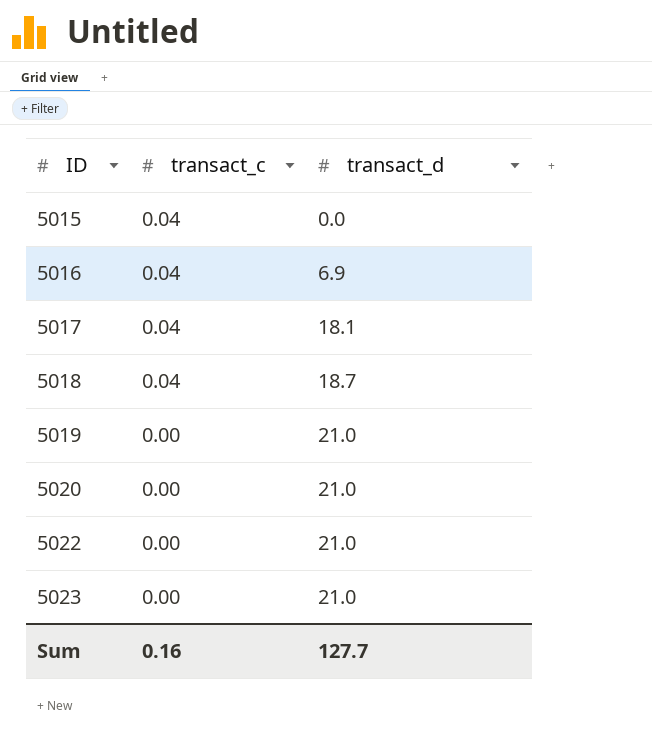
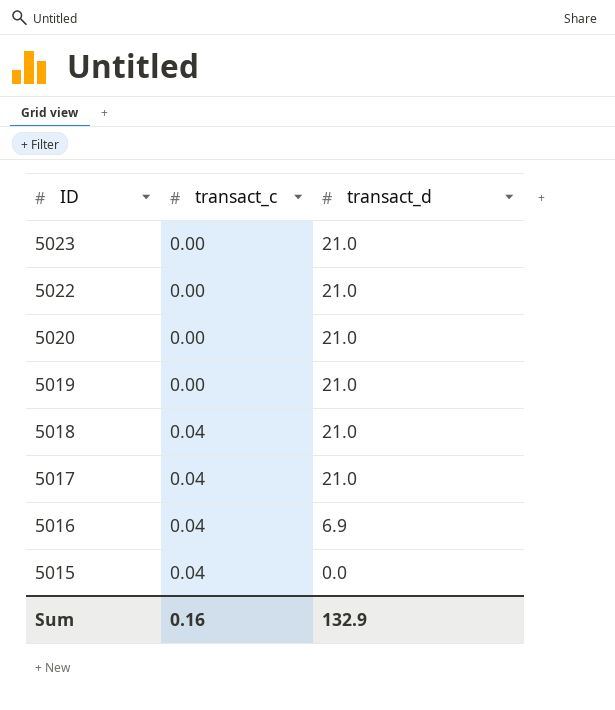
row order: ID ascending -> ID descending
5018 | transact_d: 18.7 -> 21.0
5017 | transact_d: 18.1 -> 21.0
Sum | transact_d: 127.7 -> 132.9

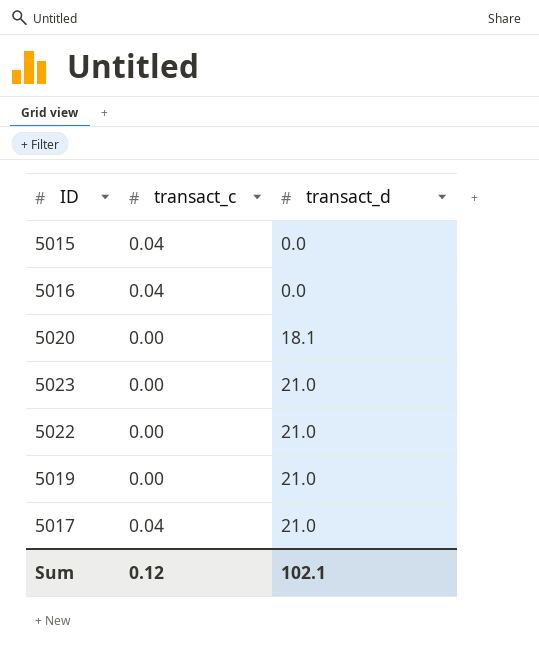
row order: ID descending -> transact_d ascending
row 5018: 0.04 | 21.0 -> none
5016 | transact_d: 6.9 -> 0.0
5020 | transact_d: 21.0 -> 18.1
Sum | transact_c: 0.16 -> 0.12
Sum | transact_d: 132.9 -> 102.1

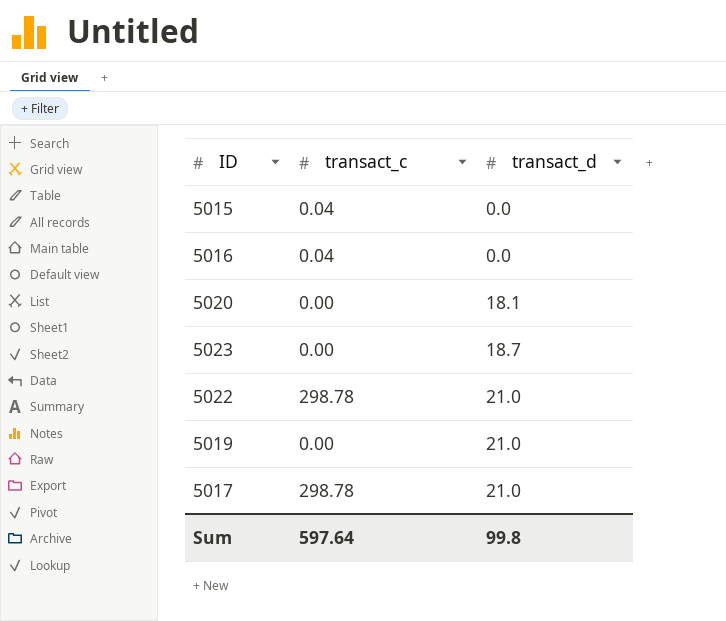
5023 | transact_d: 21.0 -> 18.7
5022 | transact_c: 0.00 -> 298.78
5017 | transact_c: 0.04 -> 298.78
Sum | transact_c: 0.12 -> 597.64
Sum | transact_d: 102.1 -> 99.8

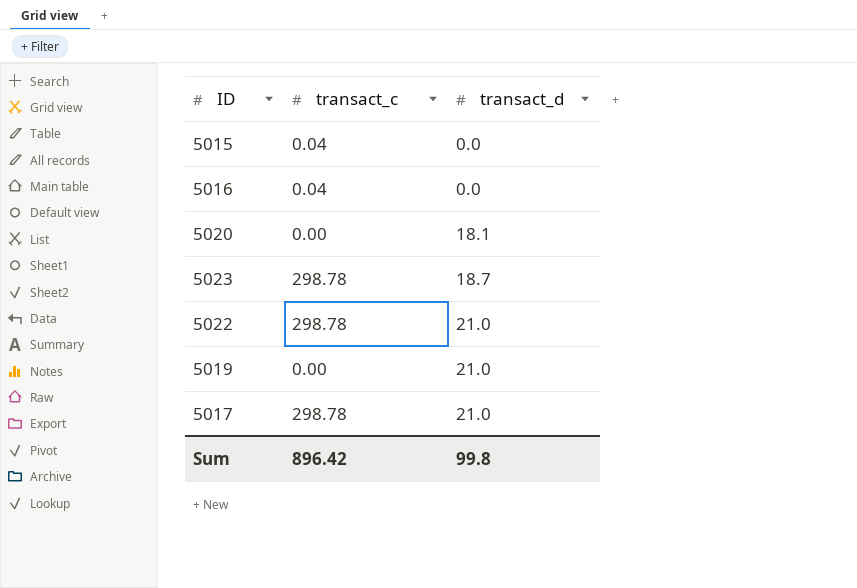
5023 | transact_c: 0.00 -> 298.78
Sum | transact_c: 597.64 -> 896.42

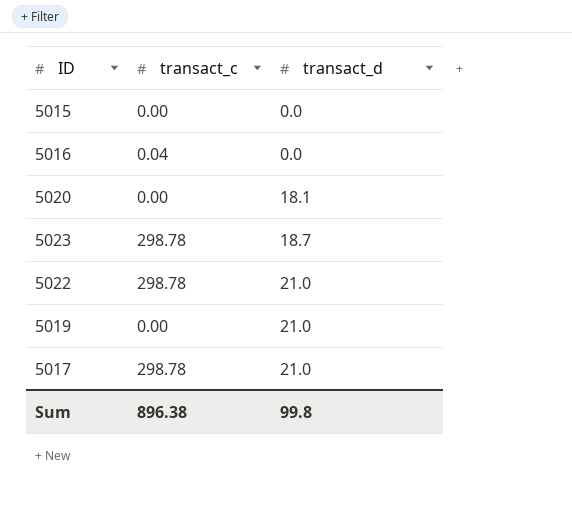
5015 | transact_c: 0.04 -> 0.00
Sum | transact_c: 896.42 -> 896.38

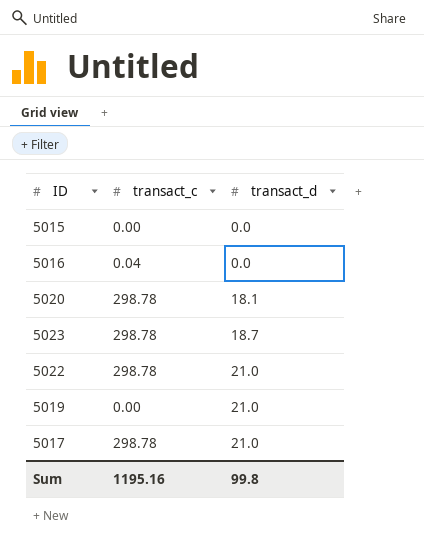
5020 | transact_c: 0.00 -> 298.78
Sum | transact_c: 896.38 -> 1195.16

